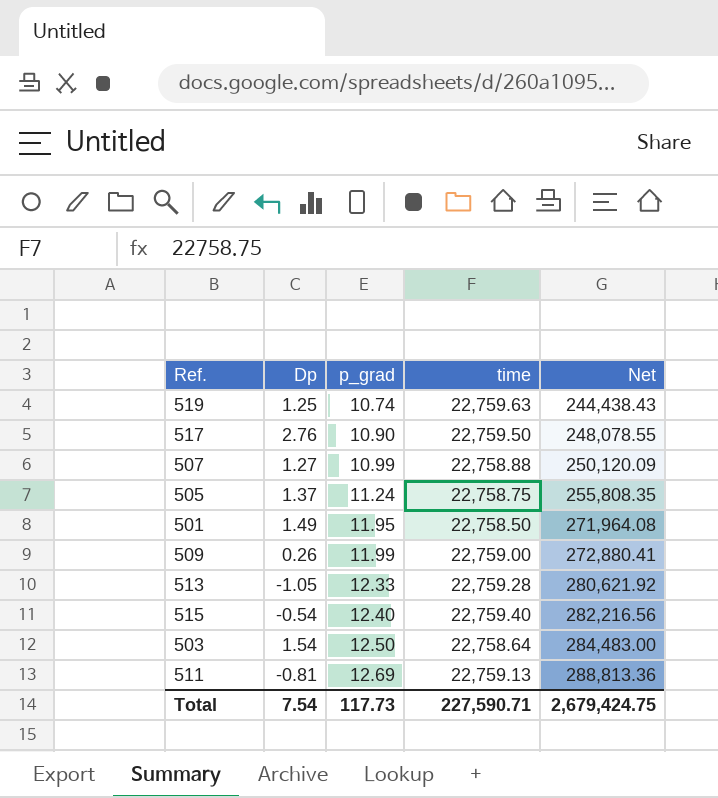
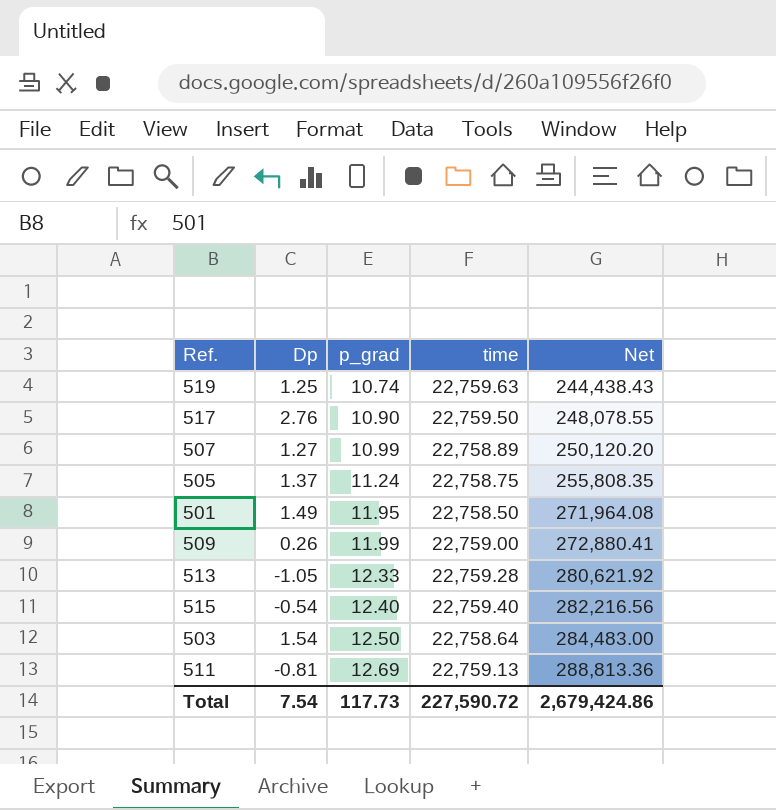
507 | time: 22,758.88 -> 22,758.89
507 | Net: 250,120.09 -> 250,120.20
Total | time: 227,590.71 -> 227,590.72
Total | Net: 2,679,424.75 -> 2,679,424.86

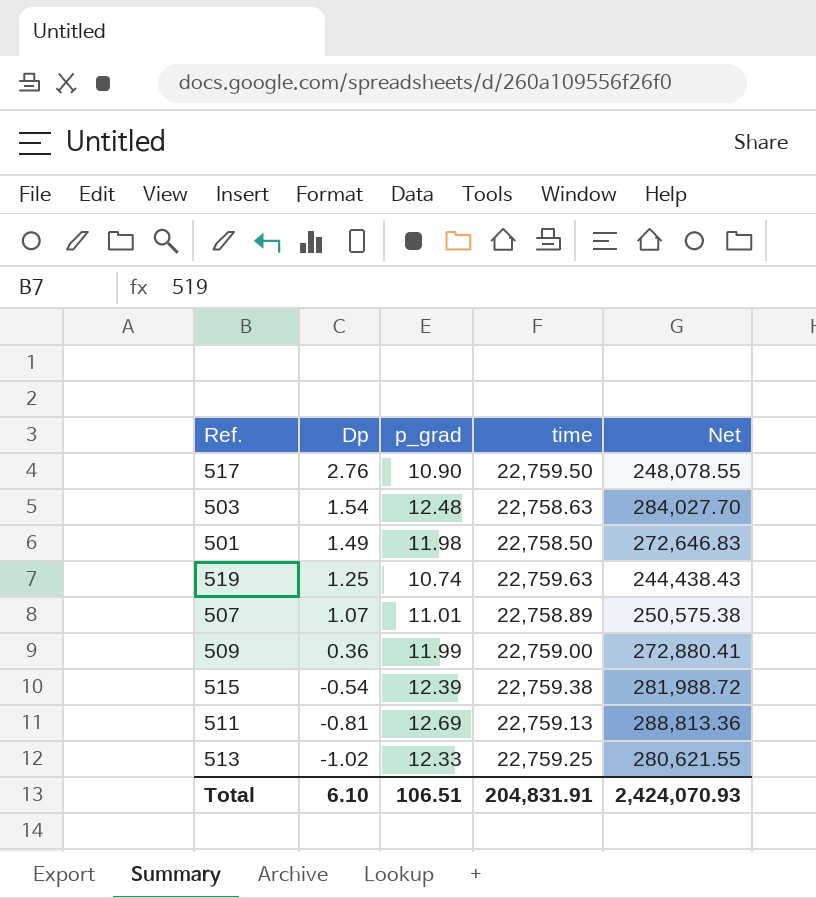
row order: p_grad ascending -> Dp descending
row 505: 1.37 | 11.24 | 22,758.75 | 255,808.35 -> none
503 | p_grad: 12.50 -> 12.48
503 | time: 22,758.64 -> 22,758.63
503 | Net: 284,483.00 -> 284,027.70
501 | p_grad: 11.95 -> 11.98
501 | Net: 271,964.08 -> 272,646.83
507 | Dp: 1.27 -> 1.07
507 | p_grad: 10.99 -> 11.01
507 | Net: 250,120.20 -> 250,575.38
509 | Dp: 0.26 -> 0.36
515 | p_grad: 12.40 -> 12.39
515 | time: 22,759.40 -> 22,759.38
515 | Net: 282,216.56 -> 281,988.72
513 | Dp: -1.05 -> -1.02
513 | time: 22,759.28 -> 22,759.25
513 | Net: 280,621.92 -> 280,621.55
Total | Dp: 7.54 -> 6.10
Total | p_grad: 117.73 -> 106.51
Total | time: 227,590.72 -> 204,831.91
Total | Net: 2,679,424.86 -> 2,424,070.93

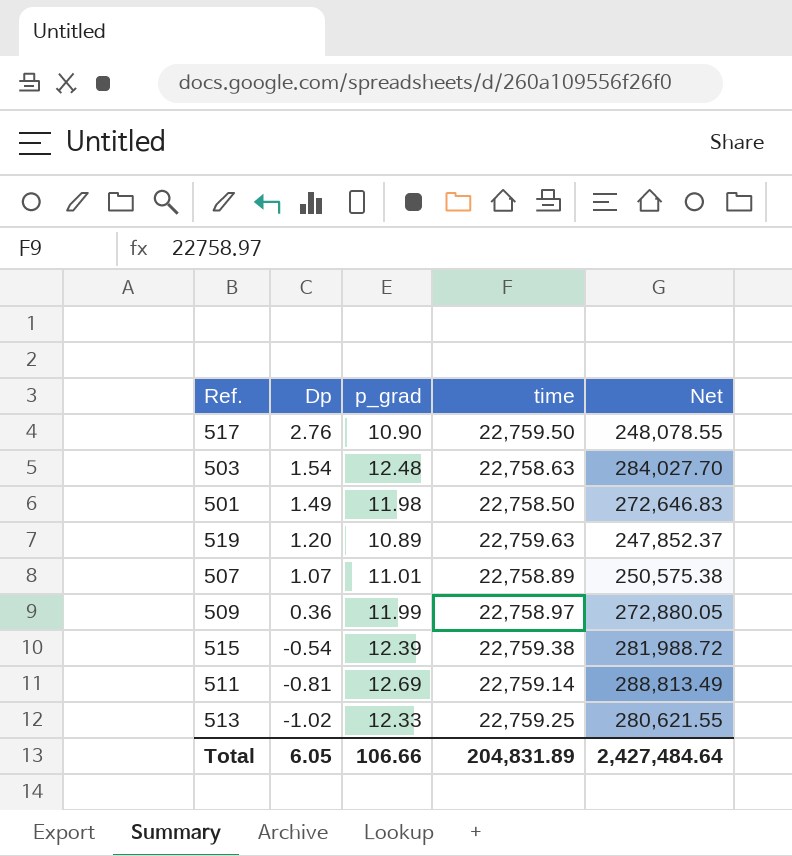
519 | Dp: 1.25 -> 1.20
519 | p_grad: 10.74 -> 10.89
519 | Net: 244,438.43 -> 247,852.37
509 | time: 22,759.00 -> 22,758.97
509 | Net: 272,880.41 -> 272,880.05
511 | time: 22,759.13 -> 22,759.14
511 | Net: 288,813.36 -> 288,813.49
Total | Dp: 6.10 -> 6.05
Total | p_grad: 106.51 -> 106.66
Total | time: 204,831.91 -> 204,831.89
Total | Net: 2,424,070.93 -> 2,427,484.64

